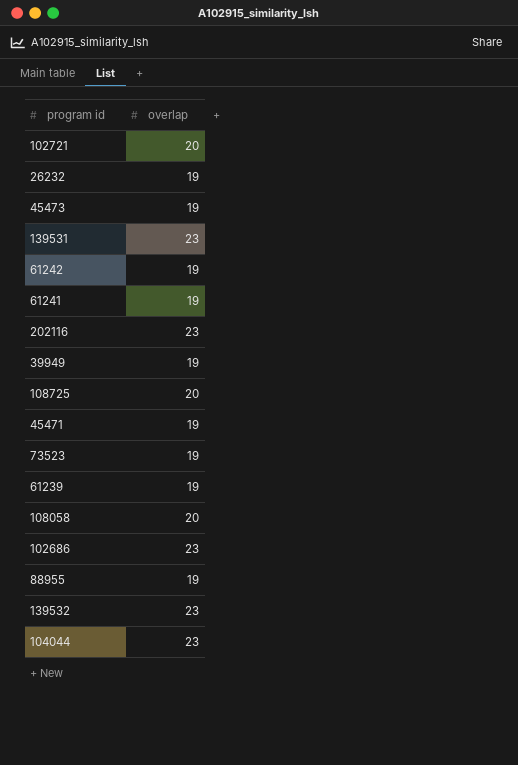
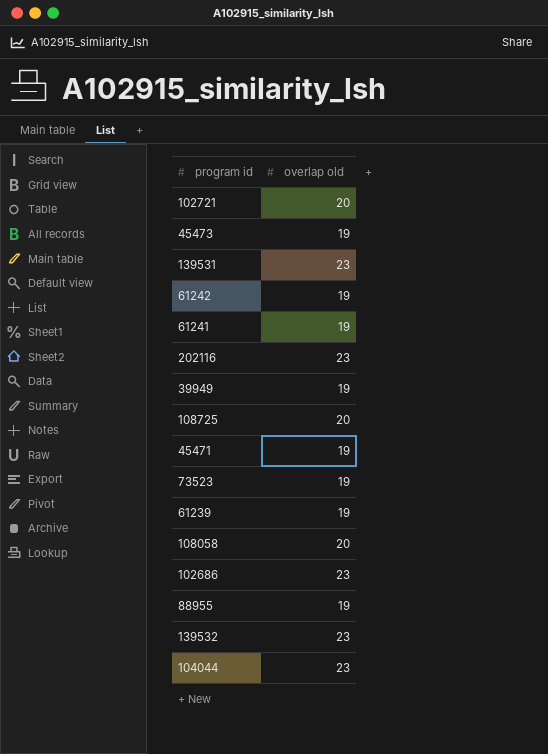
column name: overlap -> overlap old
row 26232: 19 -> none

